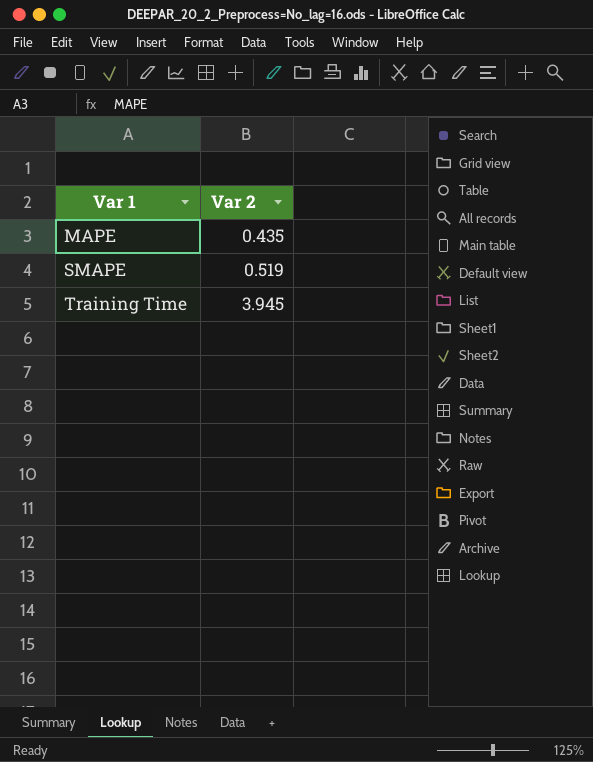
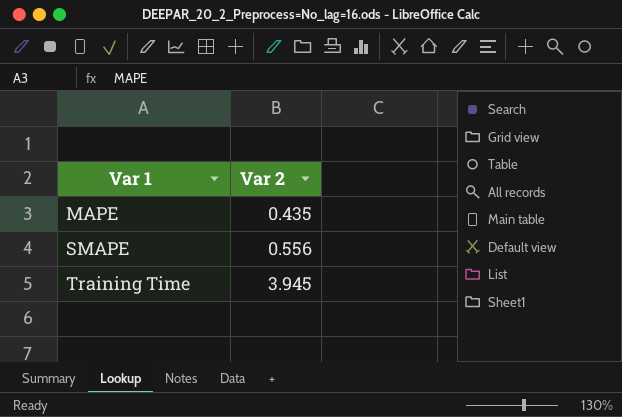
SMAPE | Var 2: 0.519 -> 0.556

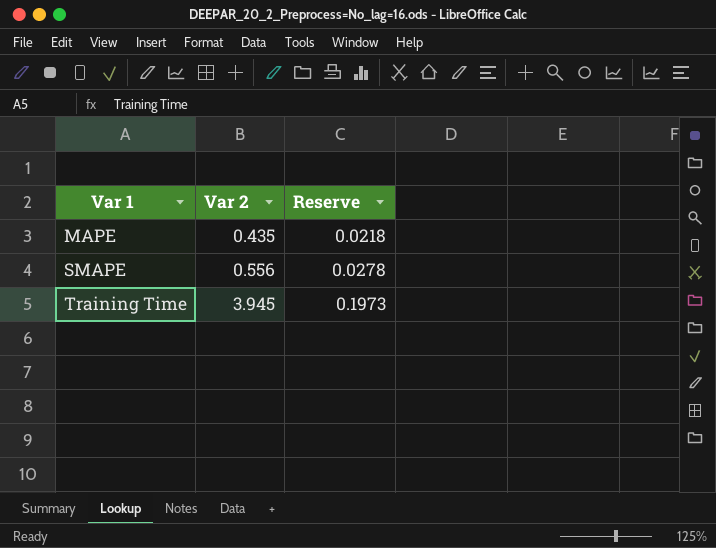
column Reserve | formula: none -> [Var 2] * 0.05

